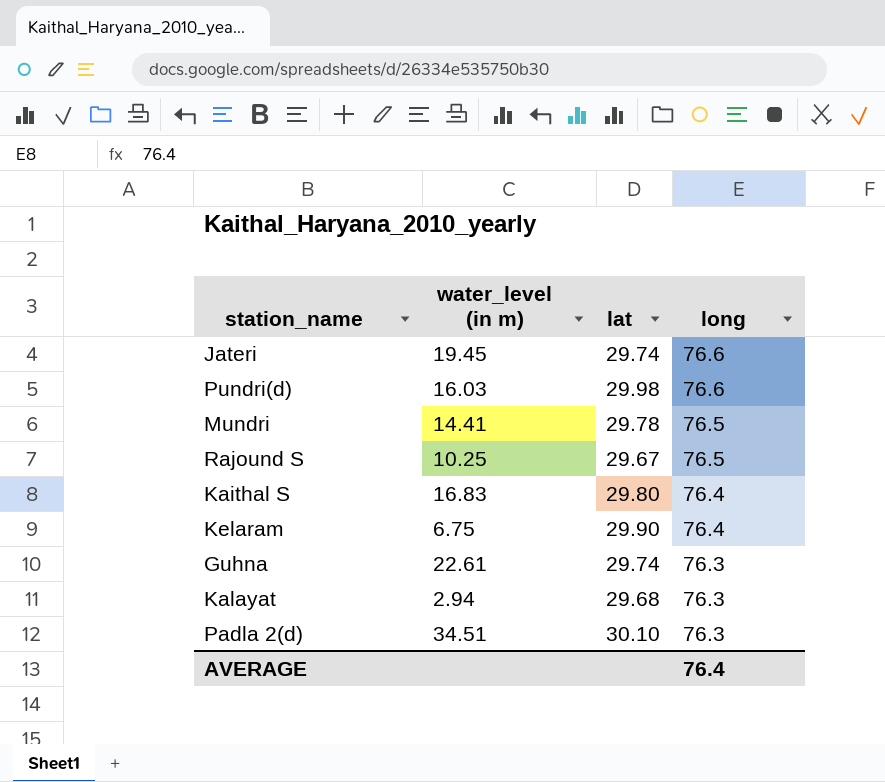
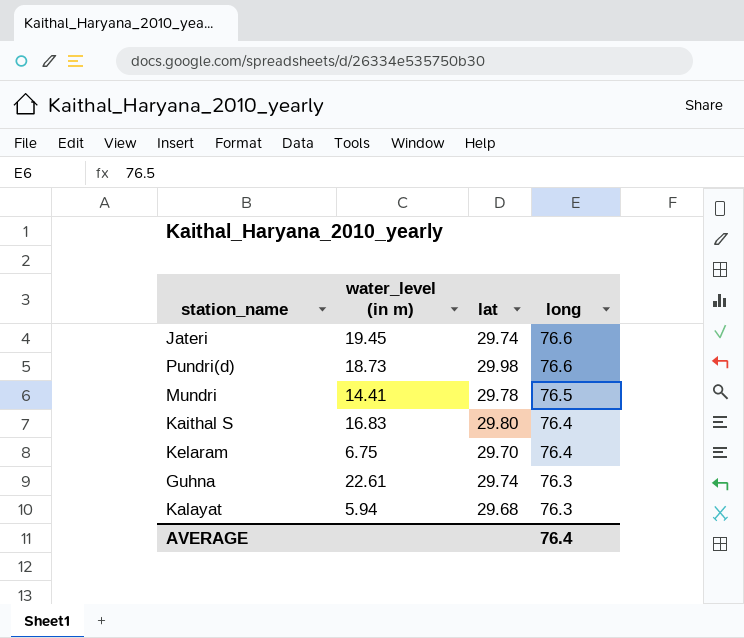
row Rajound S: 10.25 | 29.67 | 76.5 -> none
row Padla 2(d): 34.51 | 30.10 | 76.3 -> none
Pundri(d) | water_level (in m): 16.03 -> 18.73
Kelaram | lat: 29.90 -> 29.70
Kalayat | water_level (in m): 2.94 -> 5.94

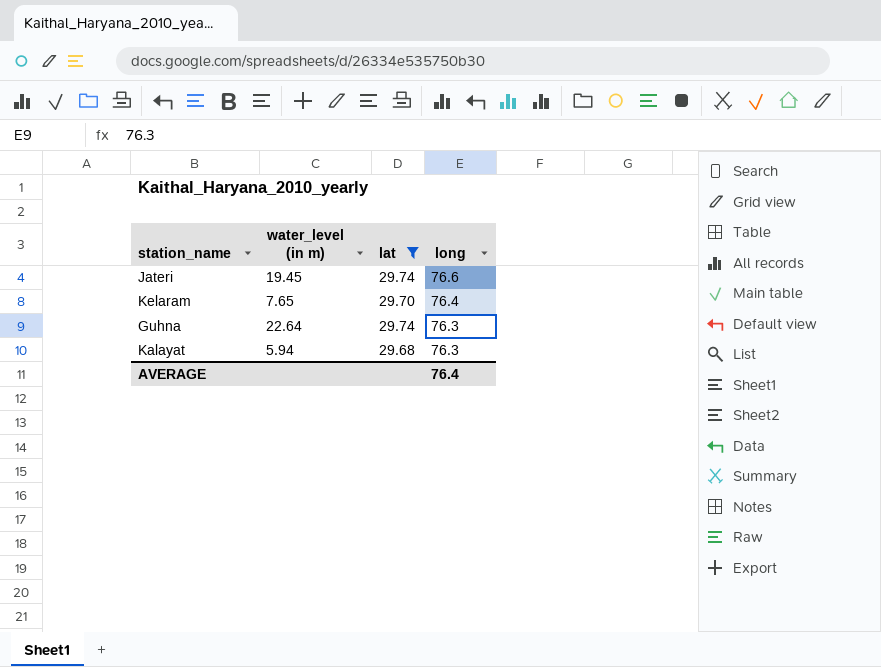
filter: none -> lat <= 29.74
Kelaram | water_level (in m): 6.75 -> 7.65
Guhna | water_level (in m): 22.61 -> 22.64

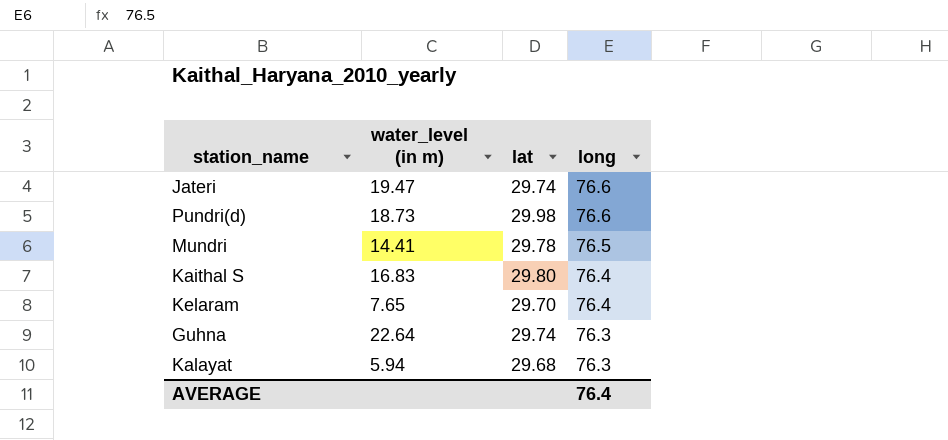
filter: lat <= 29.74 -> none
Jateri | water_level (in m): 19.45 -> 19.47

